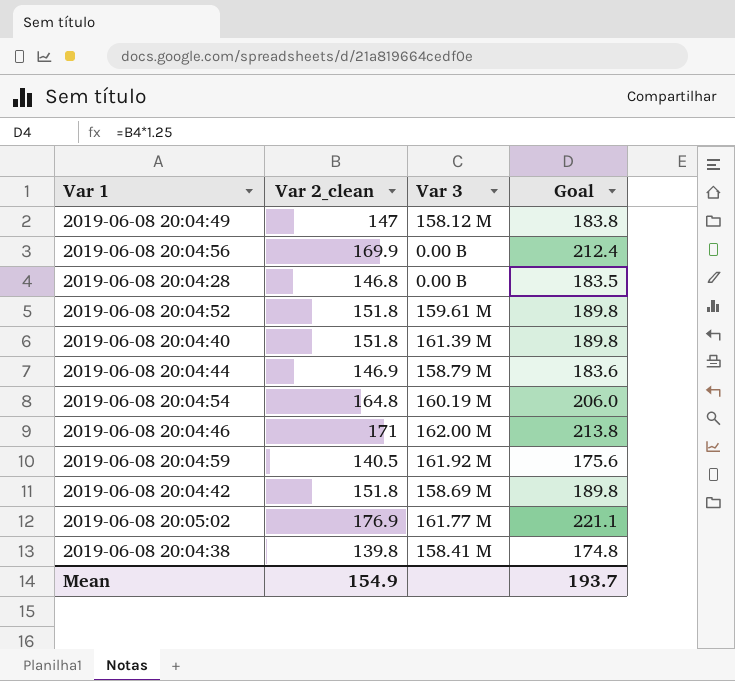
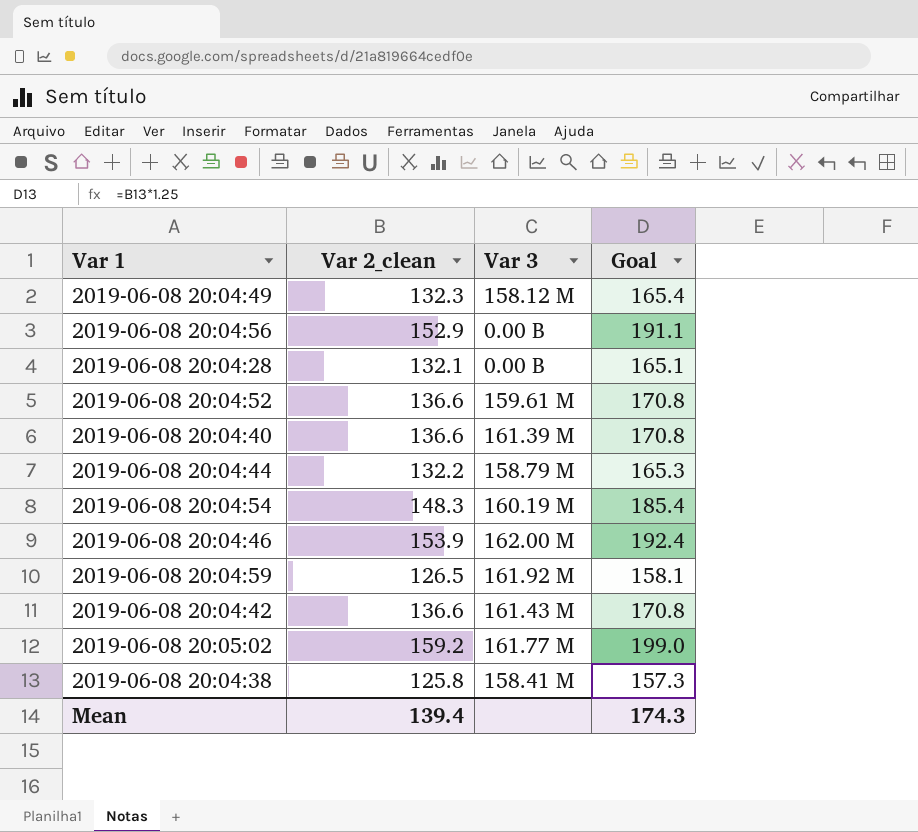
2019-06-08 20:04:49 | Var 2_clean: 147 -> 132.3
2019-06-08 20:04:49 | Goal: 183.8 -> 165.4
2019-06-08 20:04:56 | Var 2_clean: 169.9 -> 152.9
2019-06-08 20:04:56 | Goal: 212.4 -> 191.1
2019-06-08 20:04:28 | Var 2_clean: 146.8 -> 132.1
2019-06-08 20:04:28 | Goal: 183.5 -> 165.1
2019-06-08 20:04:52 | Var 2_clean: 151.8 -> 136.6
2019-06-08 20:04:52 | Goal: 189.8 -> 170.8
2019-06-08 20:04:40 | Var 2_clean: 151.8 -> 136.6
2019-06-08 20:04:40 | Goal: 189.8 -> 170.8
2019-06-08 20:04:44 | Var 2_clean: 146.9 -> 132.2
2019-06-08 20:04:44 | Goal: 183.6 -> 165.3
2019-06-08 20:04:54 | Var 2_clean: 164.8 -> 148.3
2019-06-08 20:04:54 | Goal: 206.0 -> 185.4
2019-06-08 20:04:46 | Var 2_clean: 171 -> 153.9
2019-06-08 20:04:46 | Goal: 213.8 -> 192.4
2019-06-08 20:04:59 | Var 2_clean: 140.5 -> 126.5
2019-06-08 20:04:59 | Goal: 175.6 -> 158.1
2019-06-08 20:04:42 | Var 2_clean: 151.8 -> 136.6
2019-06-08 20:04:42 | Var 3: 158.69 M -> 161.43 M
2019-06-08 20:04:42 | Goal: 189.8 -> 170.8
2019-06-08 20:05:02 | Var 2_clean: 176.9 -> 159.2
2019-06-08 20:05:02 | Goal: 221.1 -> 199.0
2019-06-08 20:04:38 | Var 2_clean: 139.8 -> 125.8
2019-06-08 20:04:38 | Goal: 174.8 -> 157.3
Mean | Var 2_clean: 154.9 -> 139.4
Mean | Goal: 193.7 -> 174.3

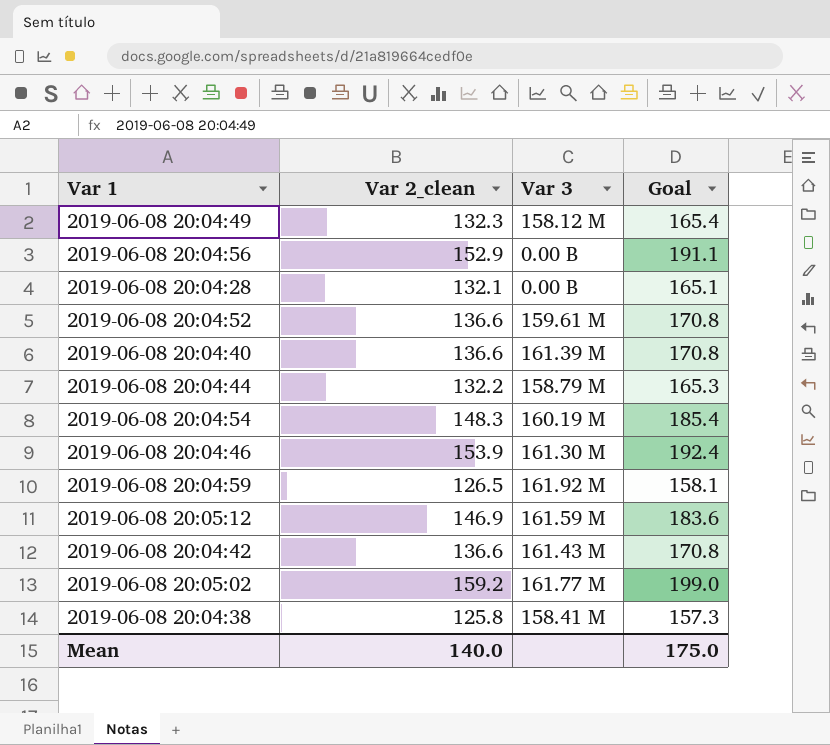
2019-06-08 20:04:46 | Var 3: 162.00 M -> 161.30 M
row 2019-06-08 20:05:12: none -> 146.9 | 161.59 M | 183.6
Mean | Var 2_clean: 139.4 -> 140.0
Mean | Goal: 174.3 -> 175.0

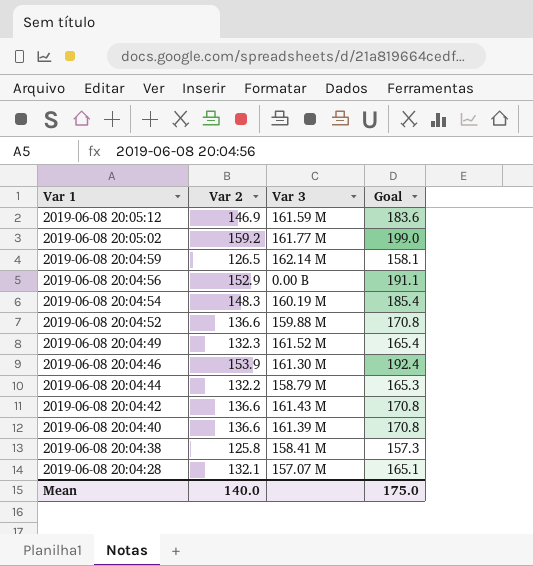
row order: none -> Var 1 descending
column name: Var 2_clean -> Var 2
2019-06-08 20:04:59 | Var 3: 161.92 M -> 162.14 M
2019-06-08 20:04:52 | Var 3: 159.61 M -> 159.88 M
2019-06-08 20:04:49 | Var 3: 158.12 M -> 161.52 M
2019-06-08 20:04:28 | Var 3: 0.00 B -> 157.07 M

